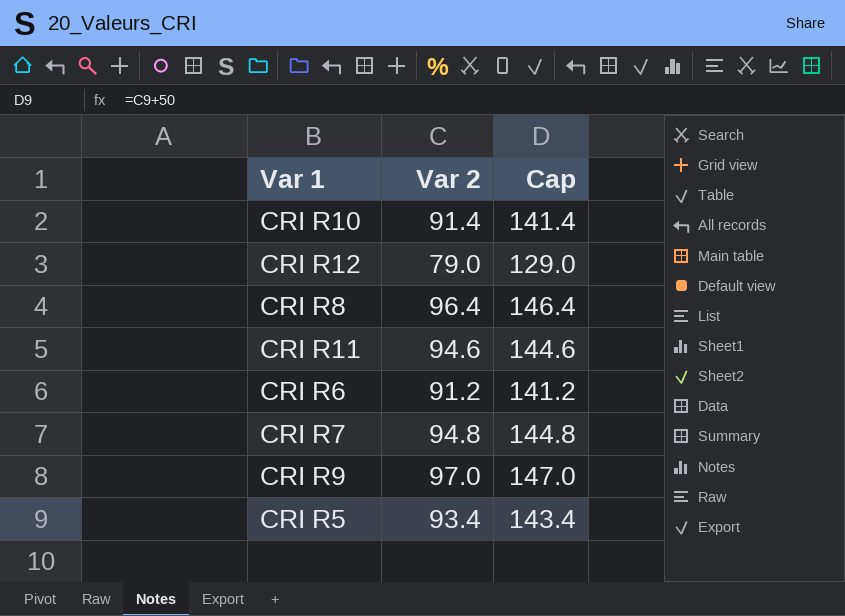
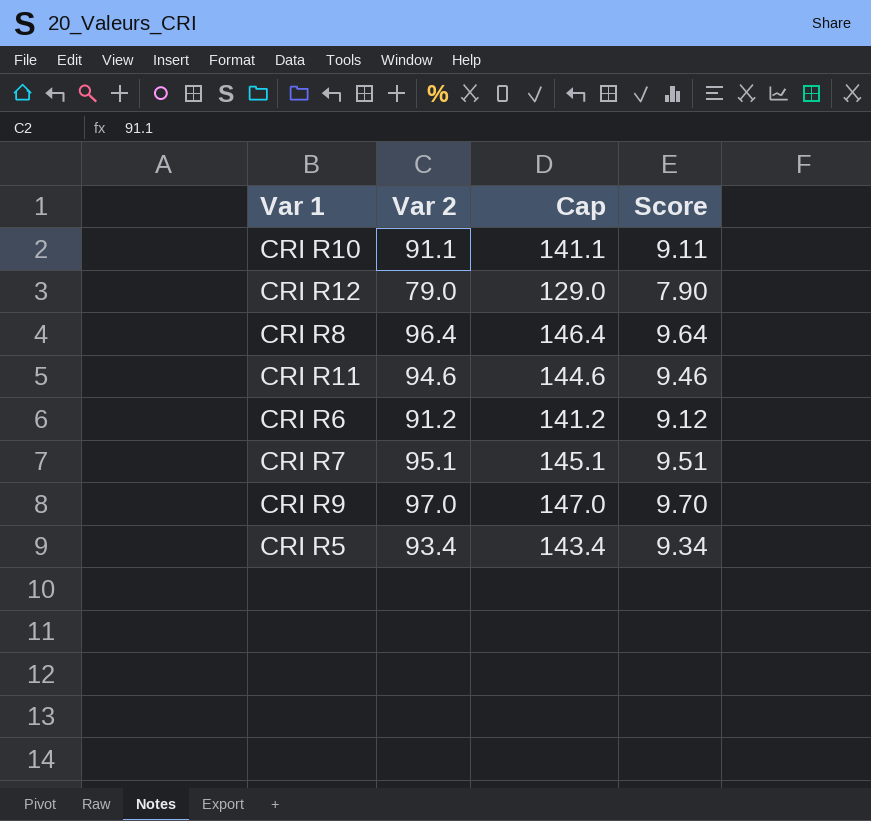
column Score | formula: none -> [Var 2] * 0.1
CRI R10 | Var 2: 91.4 -> 91.1
CRI R10 | Cap: 141.4 -> 141.1
CRI R7 | Var 2: 94.8 -> 95.1
CRI R7 | Cap: 144.8 -> 145.1

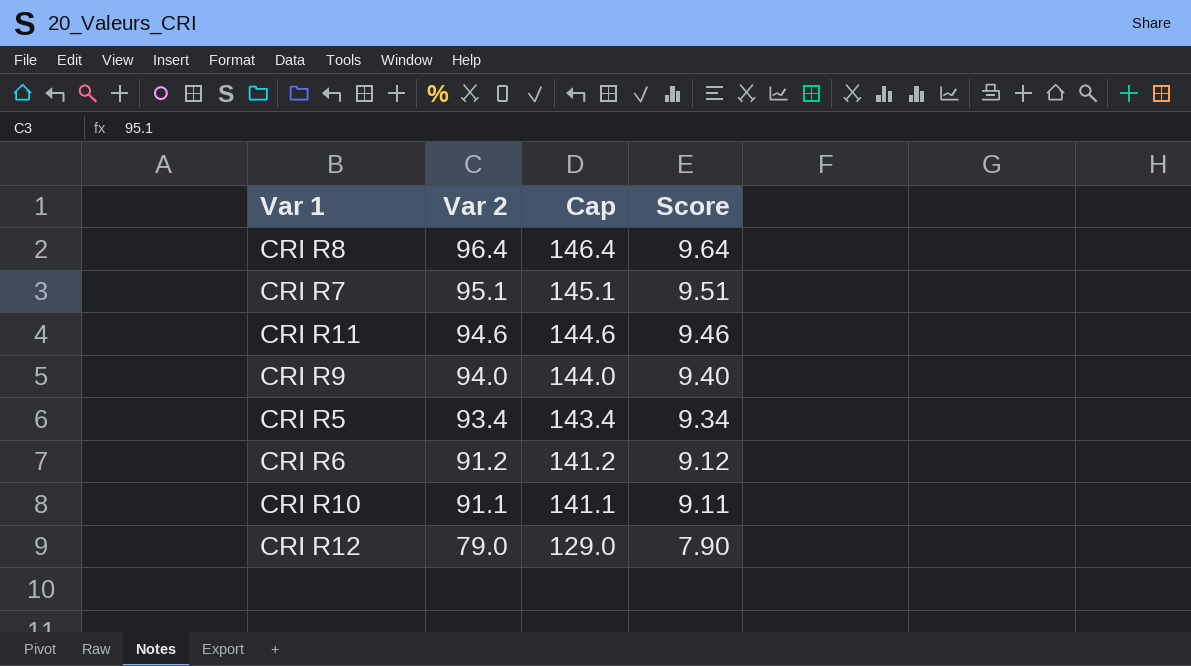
row order: none -> Var 2 descending
CRI R9 | Var 2: 97.0 -> 94.0
CRI R9 | Cap: 147.0 -> 144.0
CRI R9 | Score: 9.70 -> 9.40

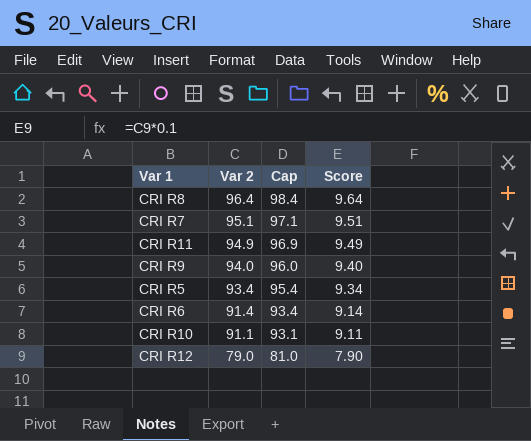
column Cap | formula: [Var 2] + 50 -> [Var 2] + 2
CRI R11 | Var 2: 94.6 -> 94.9
CRI R11 | Score: 9.46 -> 9.49
CRI R6 | Var 2: 91.2 -> 91.4
CRI R6 | Score: 9.12 -> 9.14

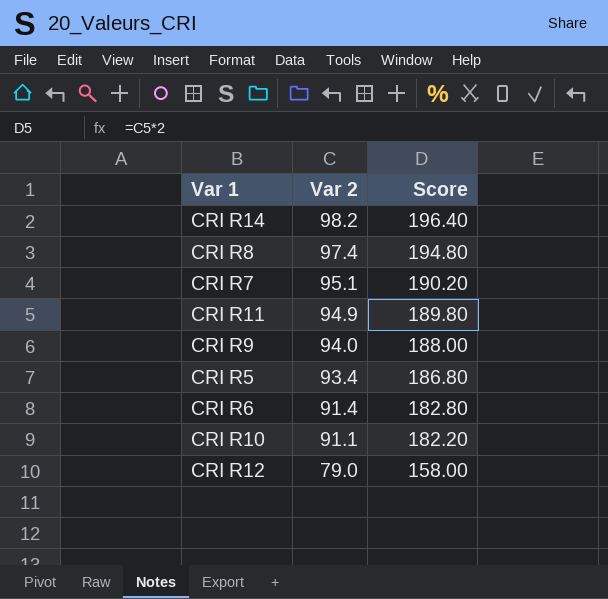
column Cap | formula: [Var 2] + 2 -> none
column Score | formula: [Var 2] * 0.1 -> [Var 2] * 2
row CRI R14: none -> 98.2 | 196.40
CRI R8 | Var 2: 96.4 -> 97.4

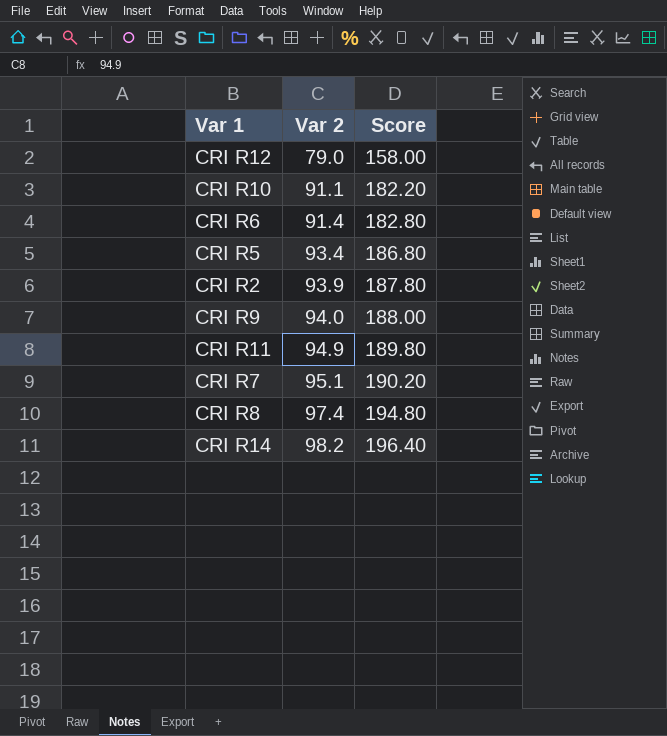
row order: Var 2 descending -> Var 2 ascending
row CRI R2: none -> 93.9 | 187.80

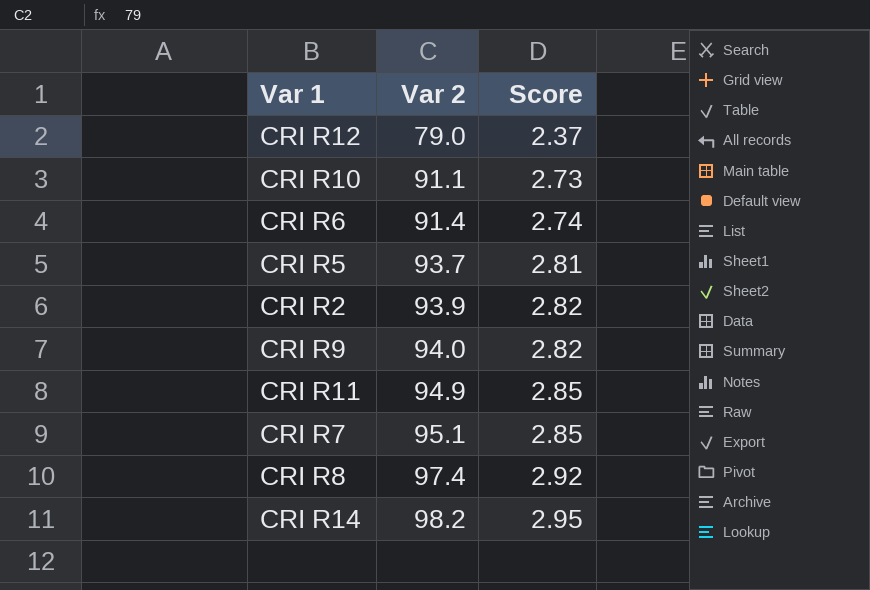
column Score | formula: [Var 2] * 2 -> [Var 2] * 0.03
CRI R5 | Var 2: 93.4 -> 93.7

